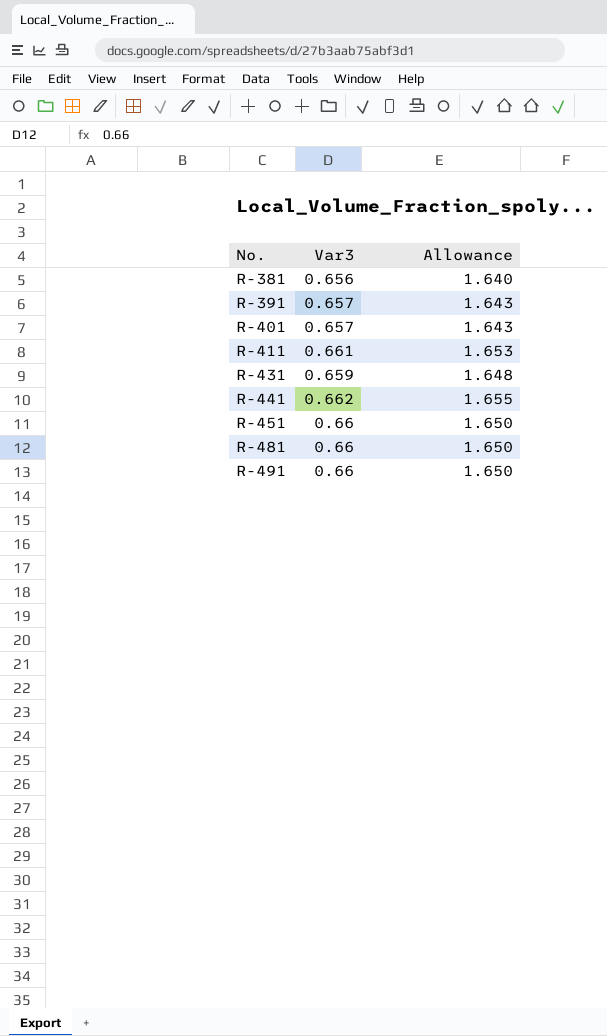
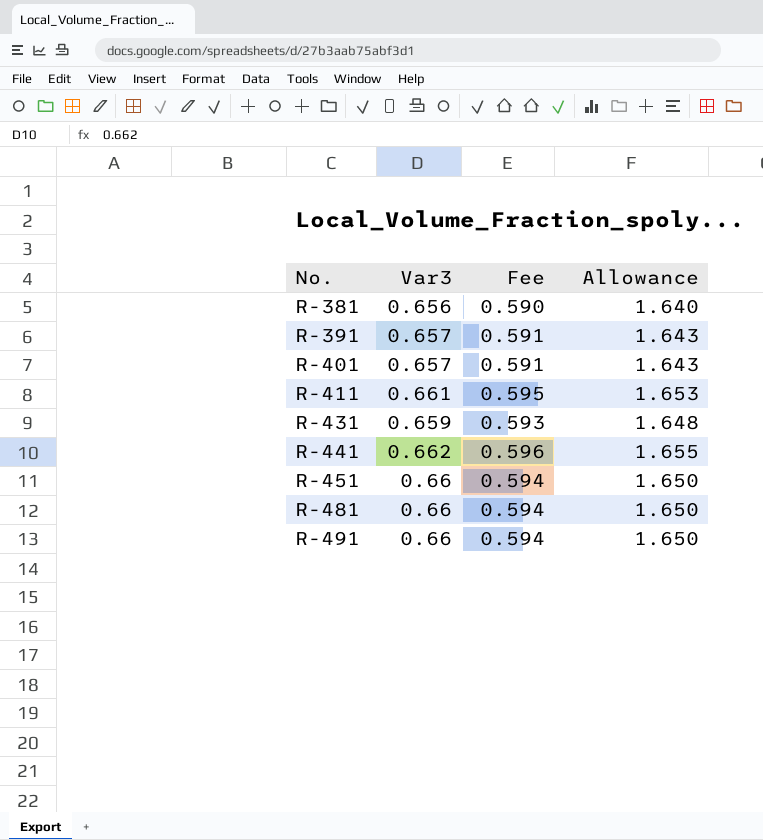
column Fee | formula: none -> [Var3] * 0.9

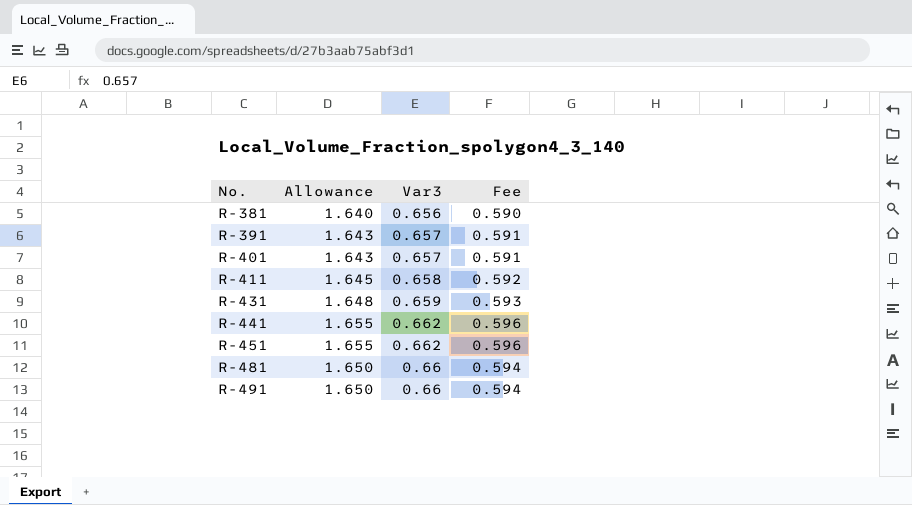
column Allowance | position: 4 -> 2
R-411 | Allowance: 1.653 -> 1.645
R-411 | Var3: 0.661 -> 0.658
R-411 | Fee: 0.595 -> 0.592
R-451 | Allowance: 1.650 -> 1.655
R-451 | Var3: 0.66 -> 0.662
R-451 | Fee: 0.594 -> 0.596

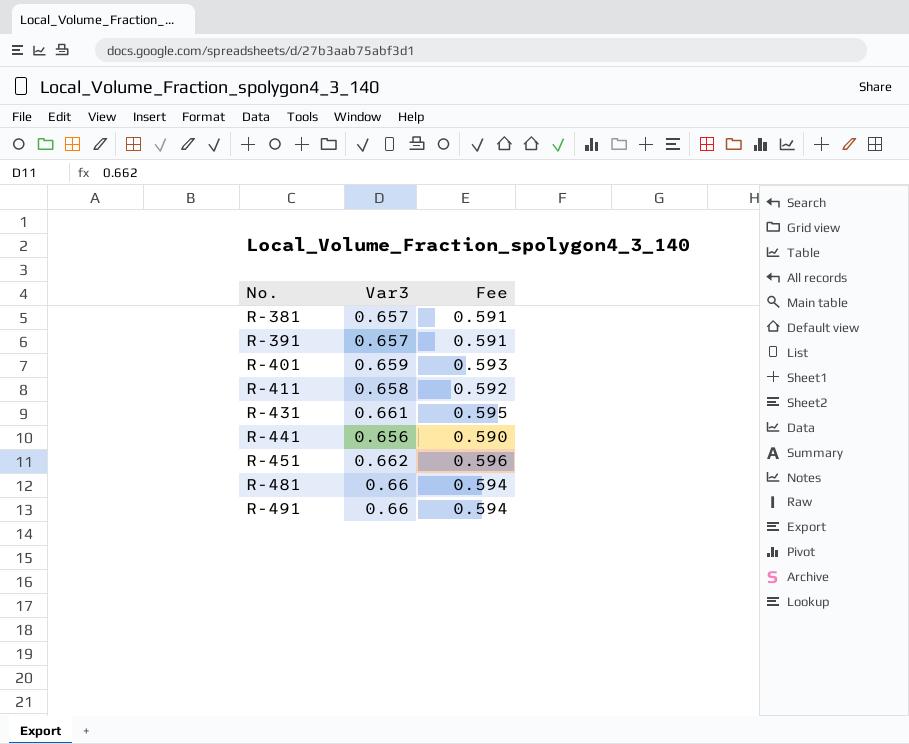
column Allowance | formula: [Var3] * 2.5 -> none
R-381 | Var3: 0.656 -> 0.657
R-381 | Fee: 0.590 -> 0.591
R-401 | Var3: 0.657 -> 0.659
R-401 | Fee: 0.591 -> 0.593
R-431 | Var3: 0.659 -> 0.661
R-431 | Fee: 0.593 -> 0.595
R-441 | Var3: 0.662 -> 0.656
R-441 | Fee: 0.596 -> 0.590

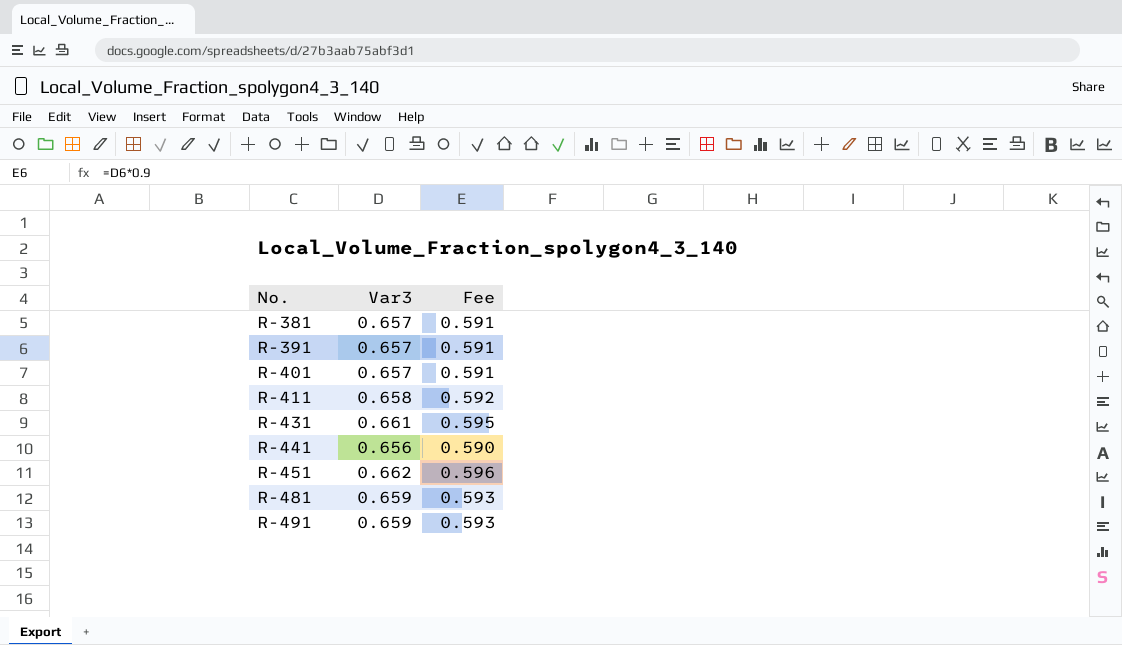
R-401 | Var3: 0.659 -> 0.657
R-401 | Fee: 0.593 -> 0.591
R-481 | Var3: 0.66 -> 0.659
R-481 | Fee: 0.594 -> 0.593
R-491 | Var3: 0.66 -> 0.659
R-491 | Fee: 0.594 -> 0.593

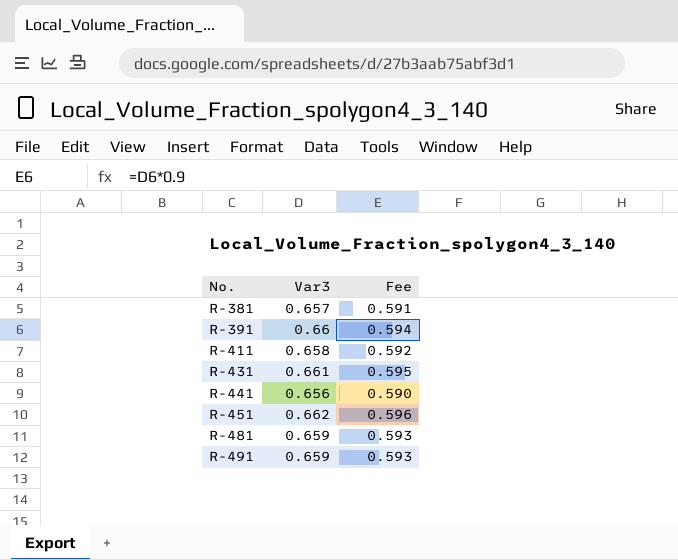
row R-401: 0.657 | 0.591 -> none
R-391 | Var3: 0.657 -> 0.66
R-391 | Fee: 0.591 -> 0.594

